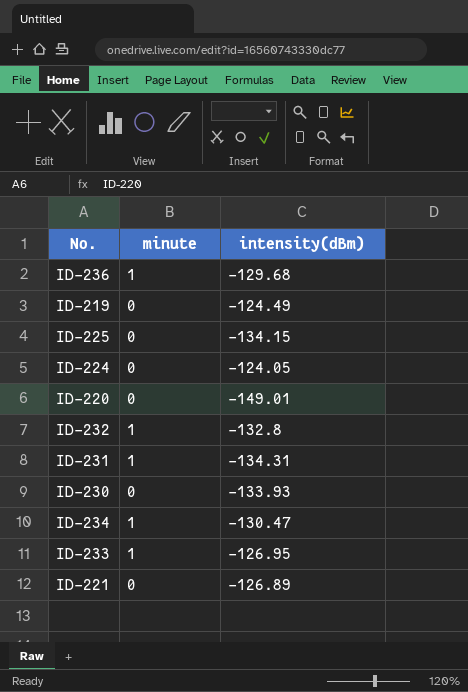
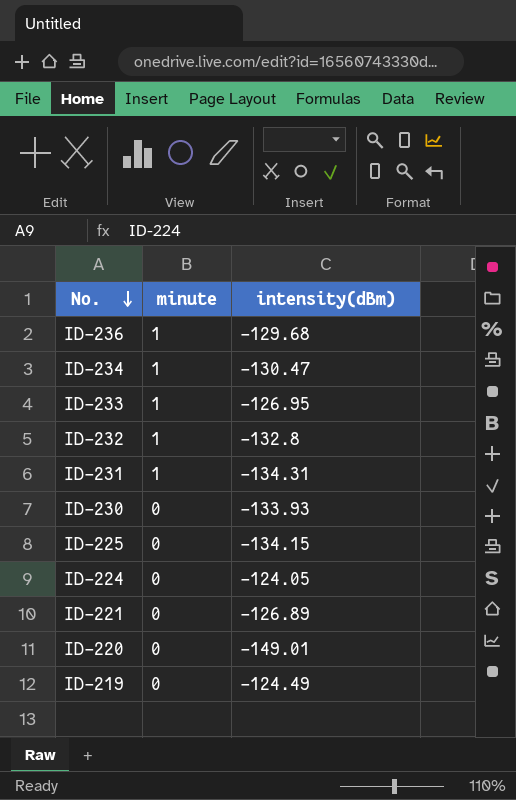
row order: none -> No. descending

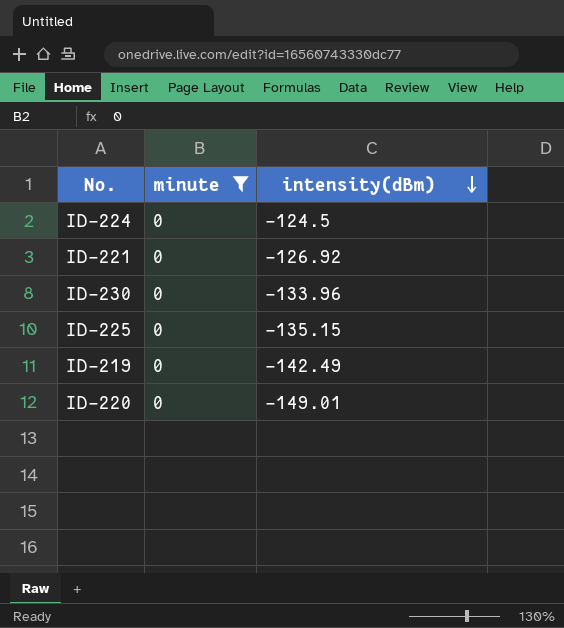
filter: none -> minute = 0
row order: No. descending -> intensity(dBm) descending
ID-224 | intensity(dBm): -124.05 -> -124.5
ID-221 | intensity(dBm): -126.89 -> -126.92
ID-230 | intensity(dBm): -133.93 -> -133.96
ID-225 | intensity(dBm): -134.15 -> -135.15
ID-219 | intensity(dBm): -124.49 -> -142.49

